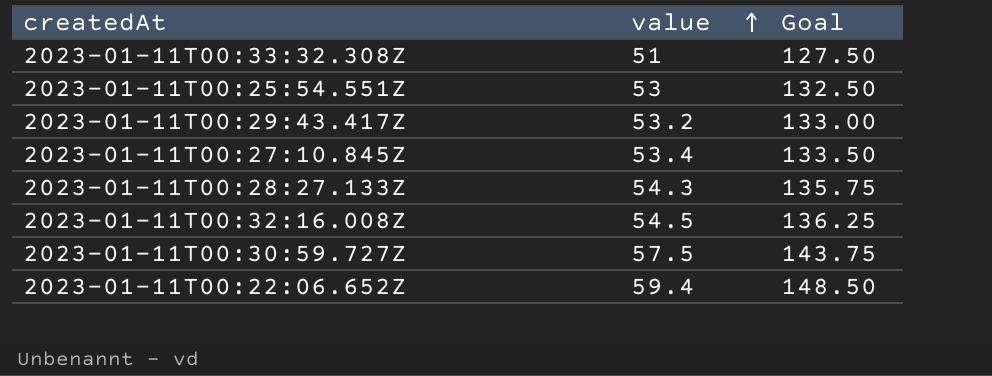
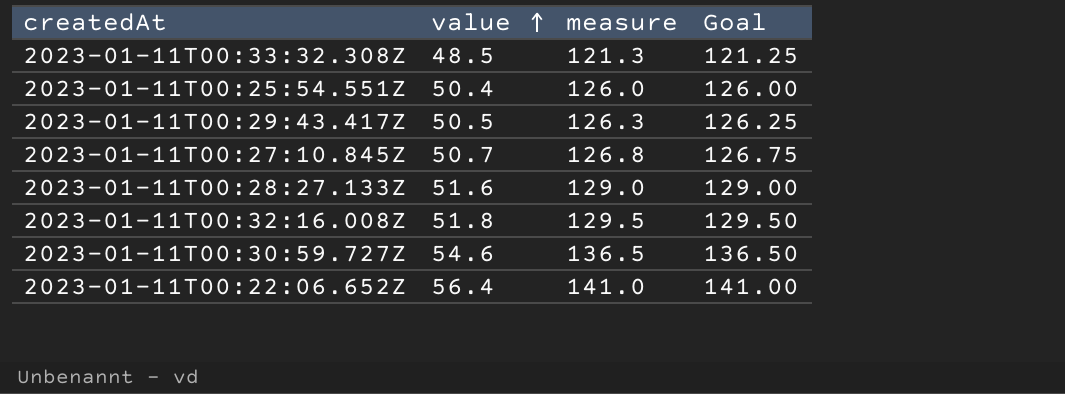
column measure | formula: none -> [value] * 2.5
2023-01-11T00:33:32.308Z | value: 51 -> 48.5
2023-01-11T00:33:32.308Z | Goal: 127.50 -> 121.25
2023-01-11T00:25:54.551Z | value: 53 -> 50.4
2023-01-11T00:25:54.551Z | Goal: 132.50 -> 126.00
2023-01-11T00:29:43.417Z | value: 53.2 -> 50.5
2023-01-11T00:29:43.417Z | Goal: 133.00 -> 126.25
2023-01-11T00:27:10.845Z | value: 53.4 -> 50.7
2023-01-11T00:27:10.845Z | Goal: 133.50 -> 126.75
2023-01-11T00:28:27.133Z | value: 54.3 -> 51.6
2023-01-11T00:28:27.133Z | Goal: 135.75 -> 129.00
2023-01-11T00:32:16.008Z | value: 54.5 -> 51.8
2023-01-11T00:32:16.008Z | Goal: 136.25 -> 129.50
2023-01-11T00:30:59.727Z | value: 57.5 -> 54.6
2023-01-11T00:30:59.727Z | Goal: 143.75 -> 136.50
2023-01-11T00:22:06.652Z | value: 59.4 -> 56.4
2023-01-11T00:22:06.652Z | Goal: 148.50 -> 141.00

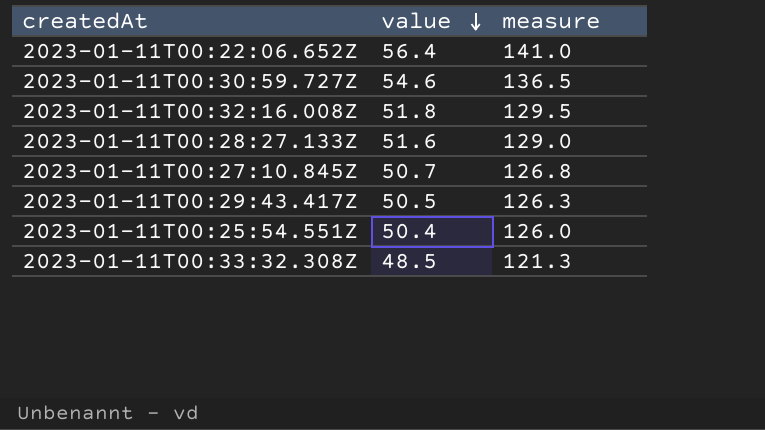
row order: value ascending -> value descending
column Goal | formula: [value] * 2.5 -> none

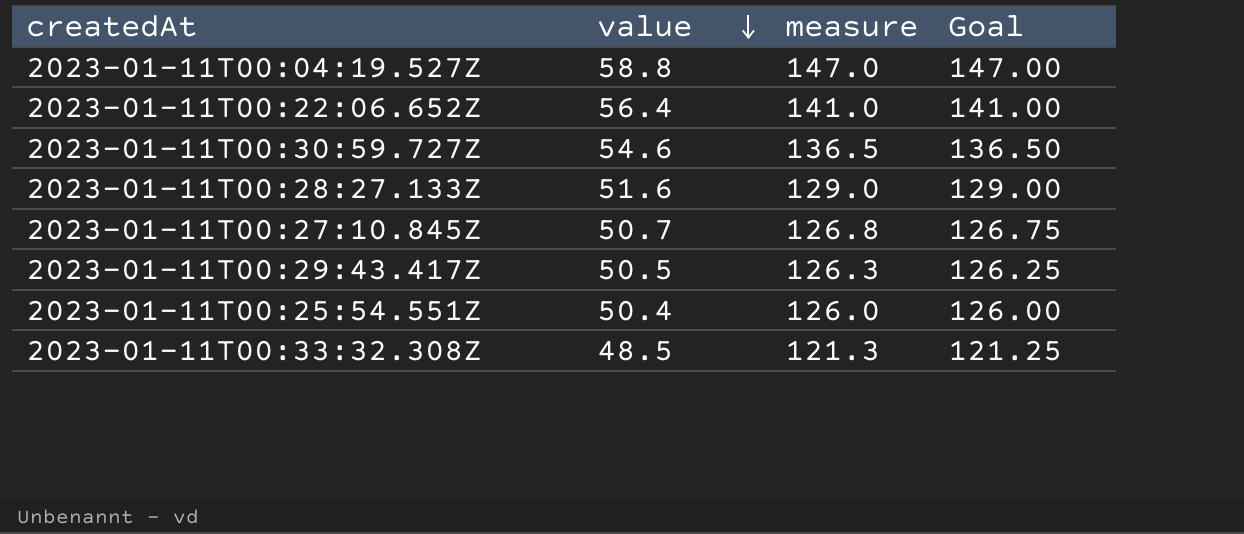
column Goal | formula: none -> [value] * 2.5
row 2023-01-11T00:32:16.008Z: 51.8 | 129.5 -> none
row 2023-01-11T00:04:19.527Z: none -> 58.8 | 147.0 | 147.00

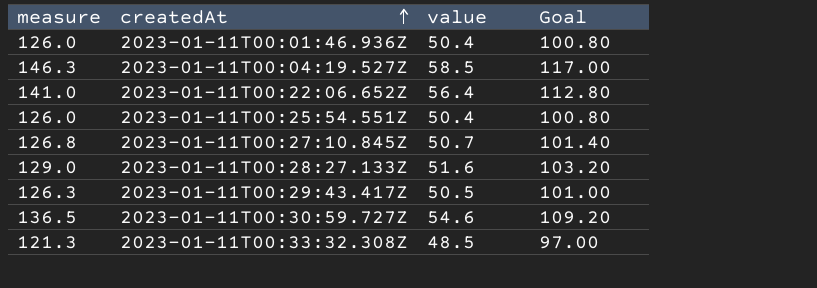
row order: value descending -> createdAt ascending
column measure | position: 3 -> 1
column Goal | formula: [value] * 2.5 -> [value] * 2
row 2023-01-11T00:01:46.936Z: none -> 126.0 | 50.4 | 100.80
2023-01-11T00:04:19.527Z | measure: 147.0 -> 146.3
2023-01-11T00:04:19.527Z | value: 58.8 -> 58.5

